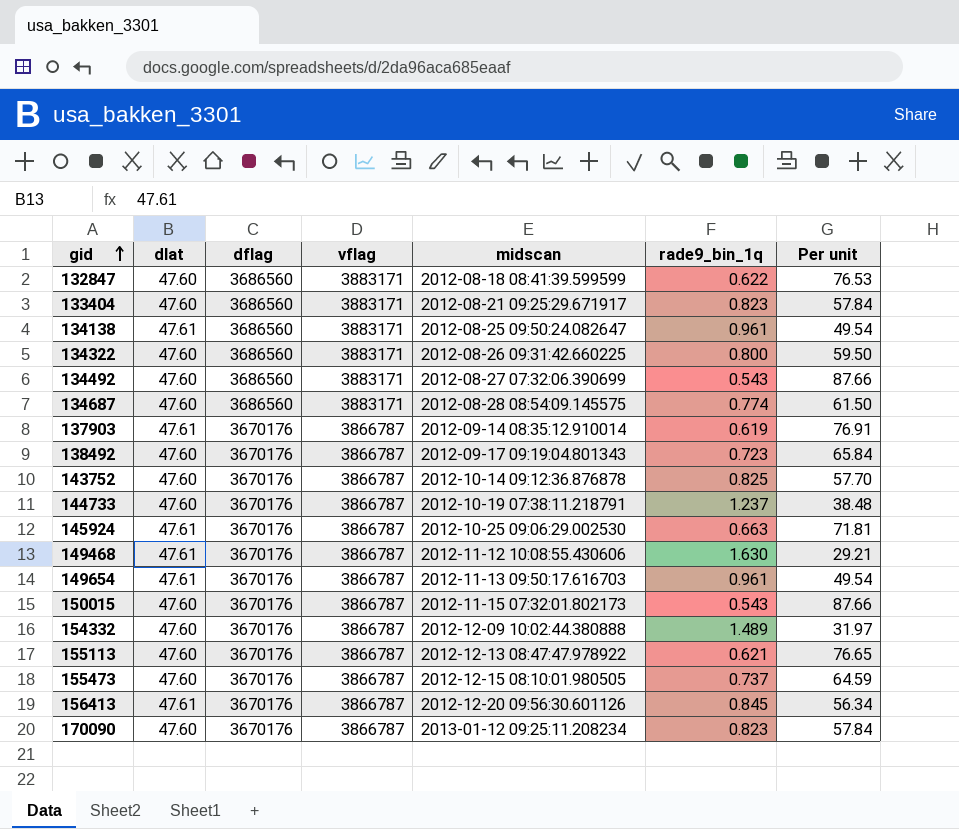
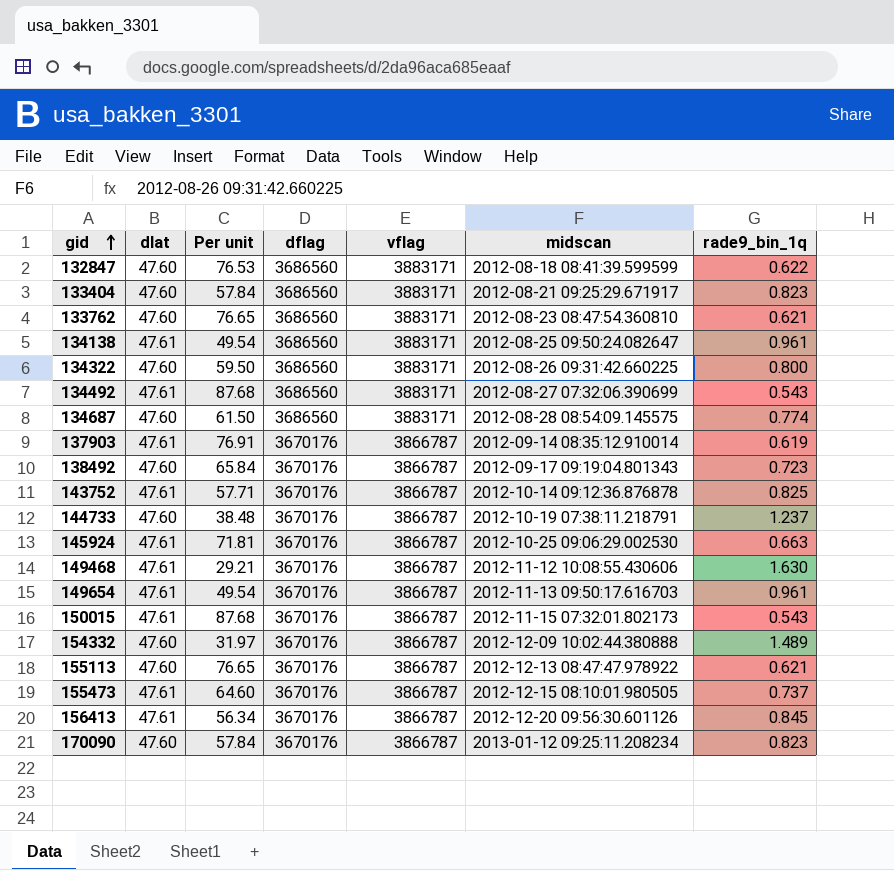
column Per unit | position: 7 -> 3
row 133762: none -> 47.60 | 76.65 | 3686560 | 3883171 | 2012-08-23 08:47:54.360810 | 0.621
134492 | dlat: 47.60 -> 47.61
134492 | Per unit: 87.66 -> 87.68
143752 | dlat: 47.60 -> 47.61
143752 | Per unit: 57.70 -> 57.71
150015 | dlat: 47.60 -> 47.61
150015 | Per unit: 87.66 -> 87.68
155473 | dlat: 47.60 -> 47.61
155473 | Per unit: 64.59 -> 64.60

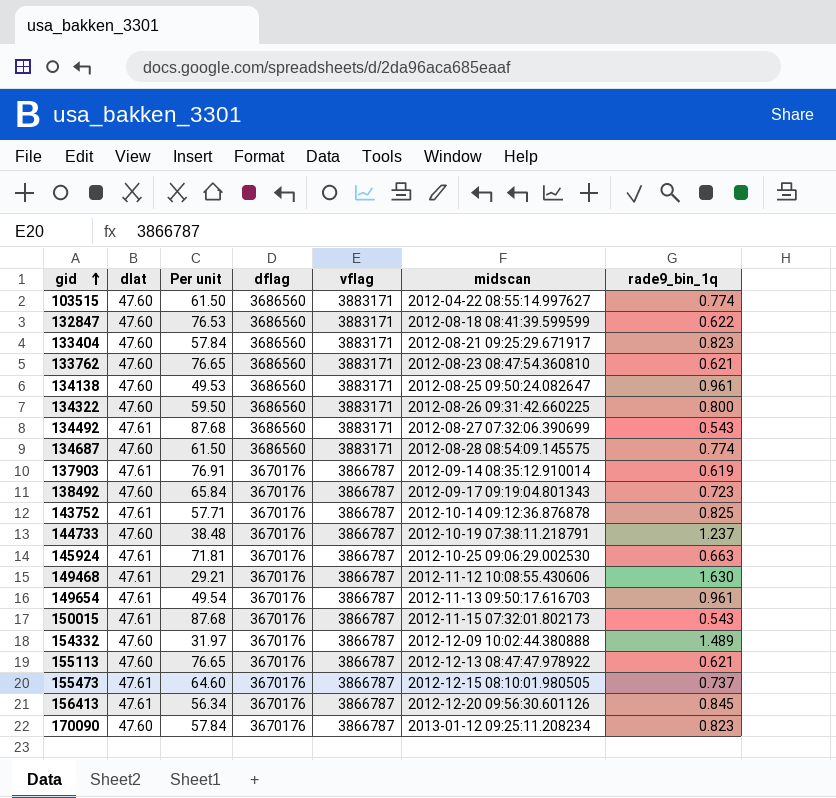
row 103515: none -> 47.60 | 61.50 | 3686560 | 3883171 | 2012-04-22 08:55:14.997627 | 0.774
134138 | dlat: 47.61 -> 47.60
134138 | Per unit: 49.54 -> 49.53

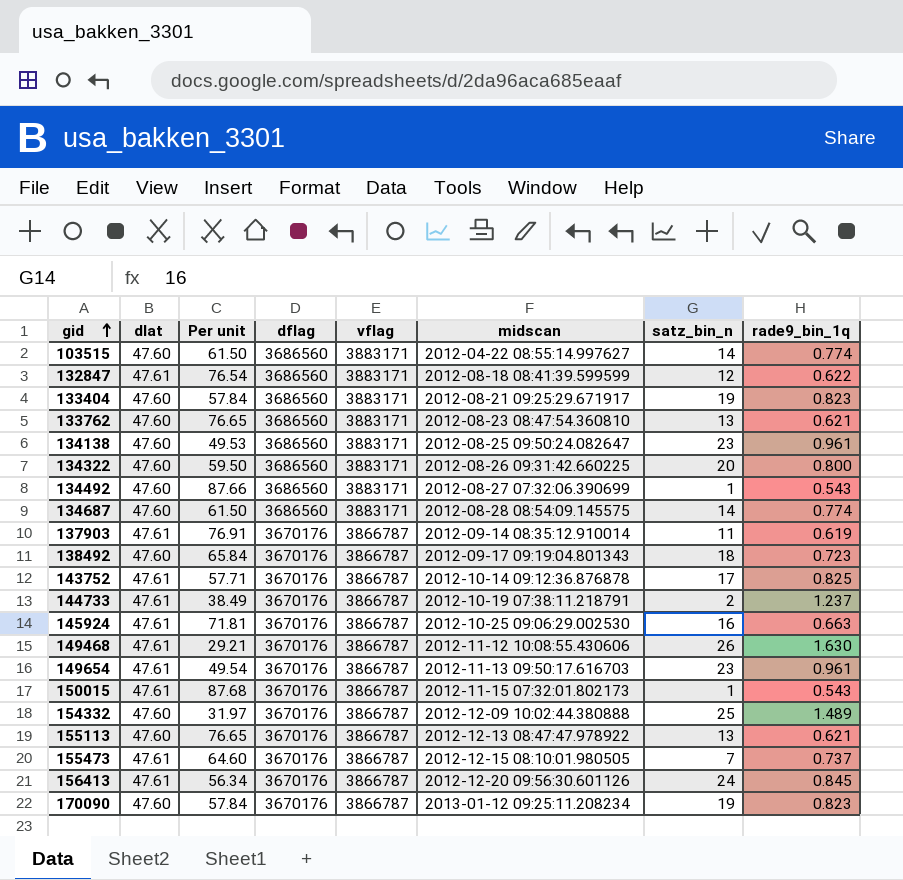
column satz_bin_n | position: none -> 7
132847 | dlat: 47.60 -> 47.61
132847 | Per unit: 76.53 -> 76.54
134492 | dlat: 47.61 -> 47.60
134492 | Per unit: 87.68 -> 87.66
144733 | dlat: 47.60 -> 47.61
144733 | Per unit: 38.48 -> 38.49

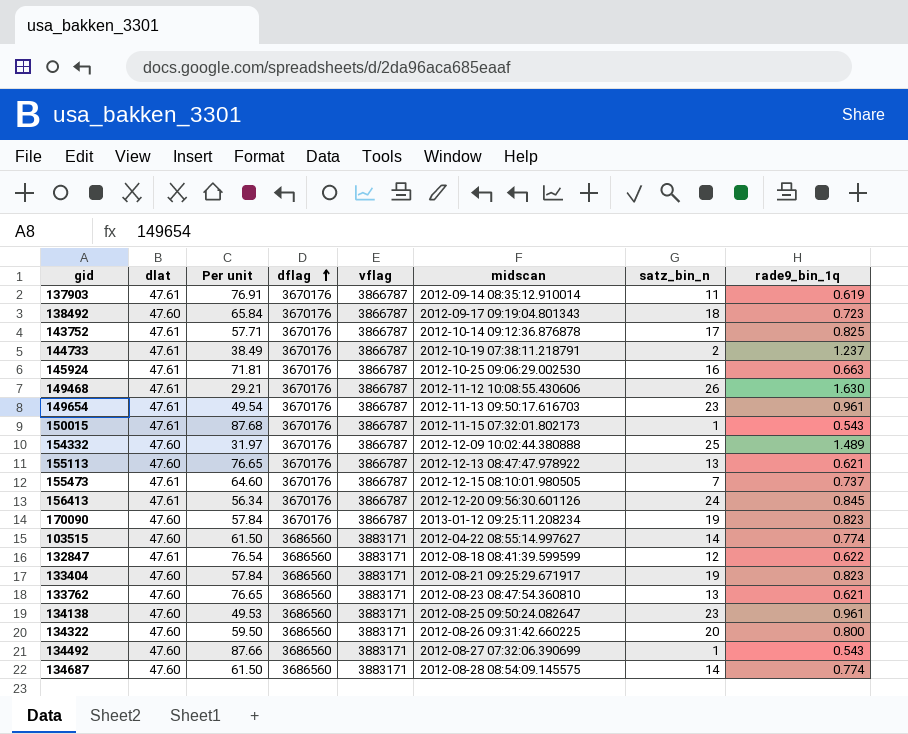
row order: gid ascending -> dflag ascending

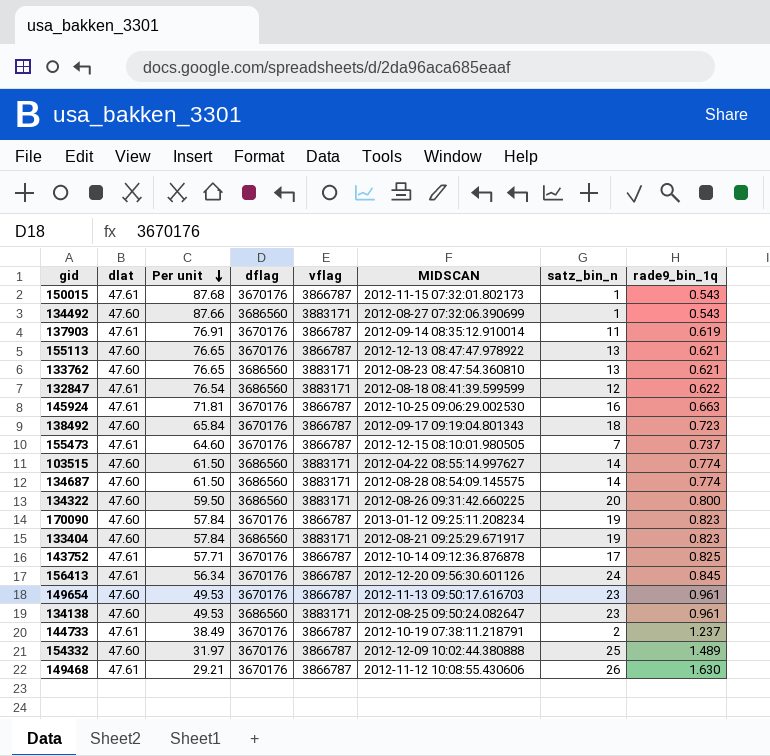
row order: dflag ascending -> Per unit descending
column name: midscan -> MIDSCAN
149654 | dlat: 47.61 -> 47.60
149654 | Per unit: 49.54 -> 49.53

